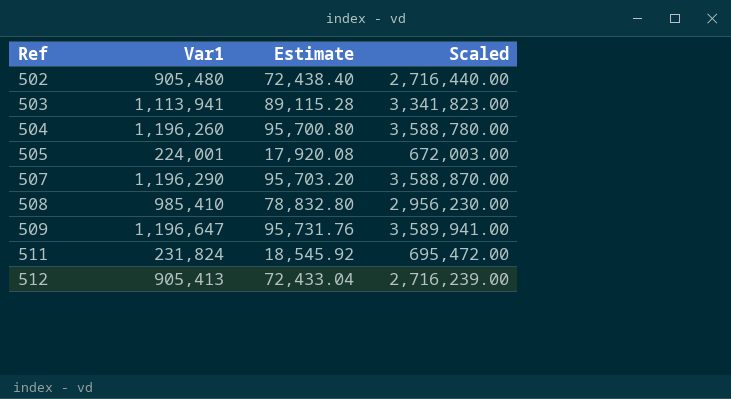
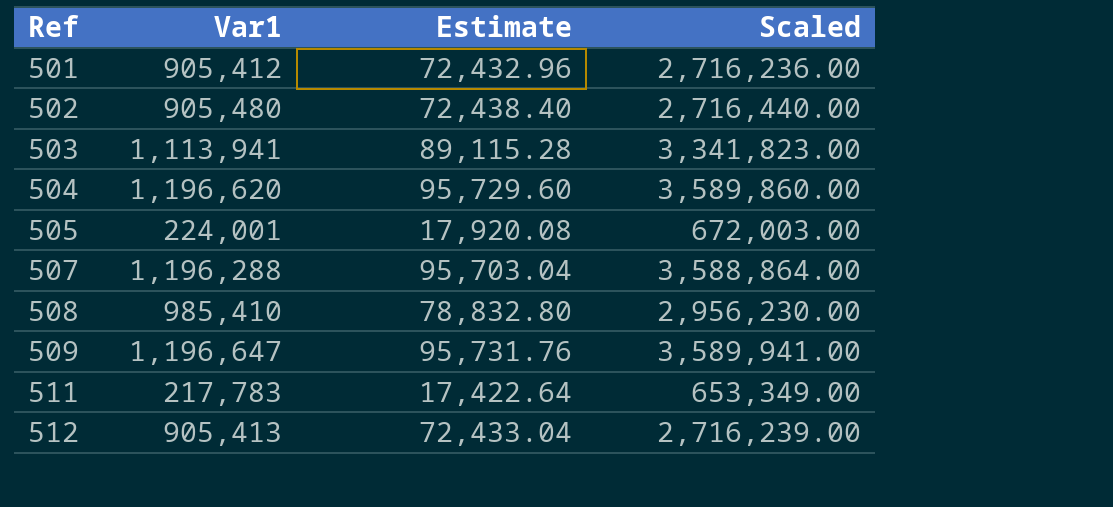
row 501: none -> 905,412 | 72,432.96 | 2,716,236.00
504 | Var1: 1,196,260 -> 1,196,620
504 | Estimate: 95,700.80 -> 95,729.60
504 | Scaled: 3,588,780.00 -> 3,589,860.00
507 | Var1: 1,196,290 -> 1,196,288
507 | Estimate: 95,703.20 -> 95,703.04
507 | Scaled: 3,588,870.00 -> 3,588,864.00
511 | Var1: 231,824 -> 217,783
511 | Estimate: 18,545.92 -> 17,422.64
511 | Scaled: 695,472.00 -> 653,349.00

